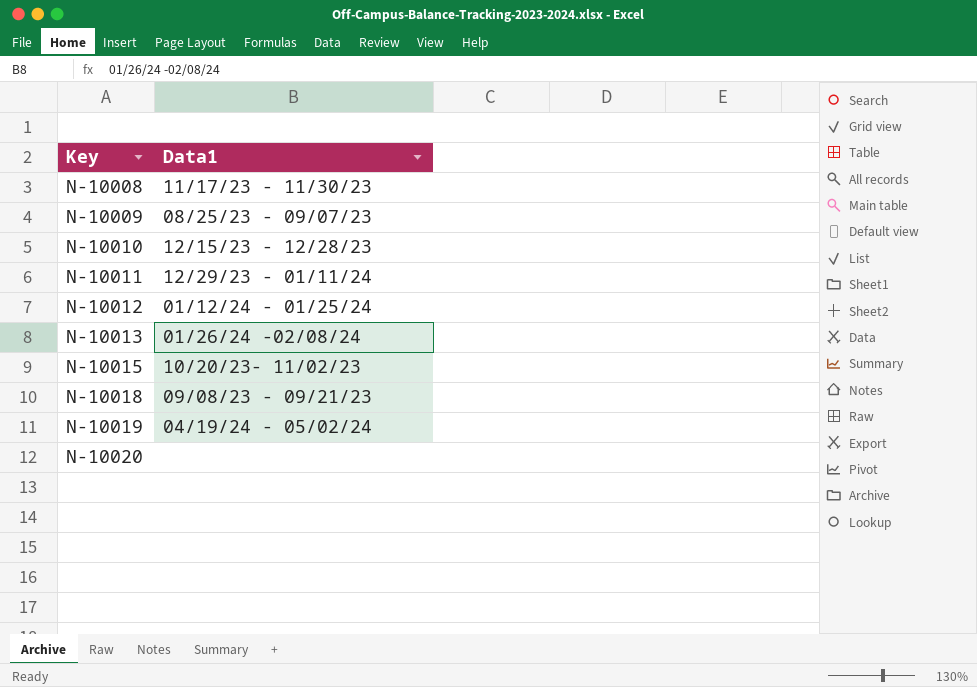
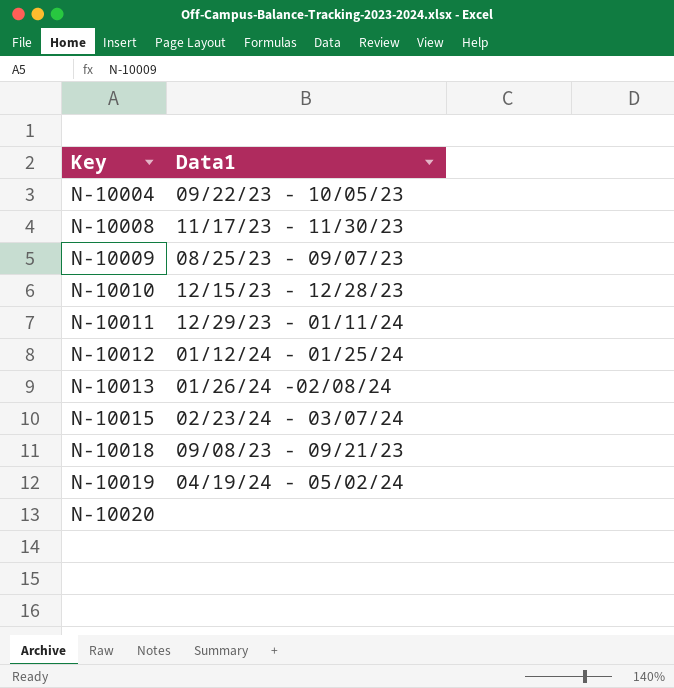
row N-10004: none -> 09/22/23 - 10/05/23
N-10015 | Data1: 10/20/23- 11/02/23 -> 02/23/24 - 03/07/24

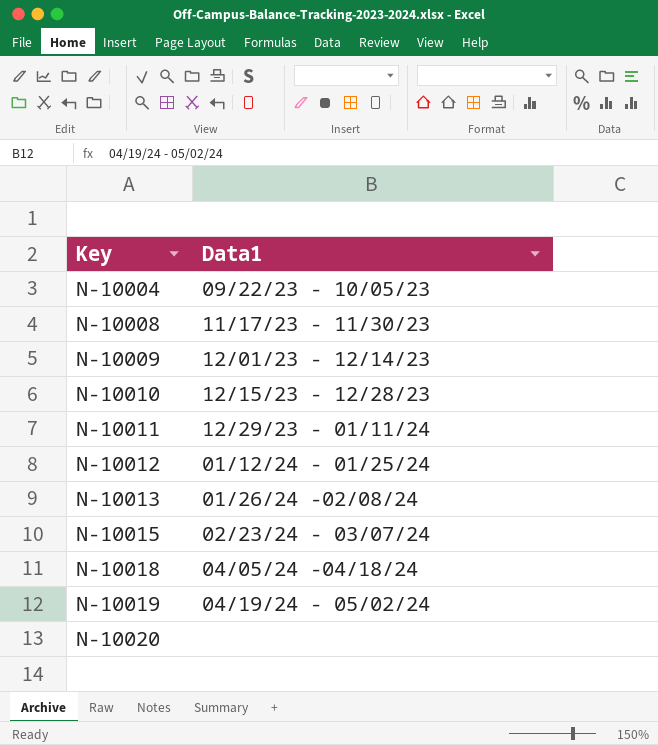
N-10009 | Data1: 08/25/23 - 09/07/23 -> 12/01/23 - 12/14/23
N-10018 | Data1: 09/08/23 - 09/21/23 -> 04/05/24 -04/18/24

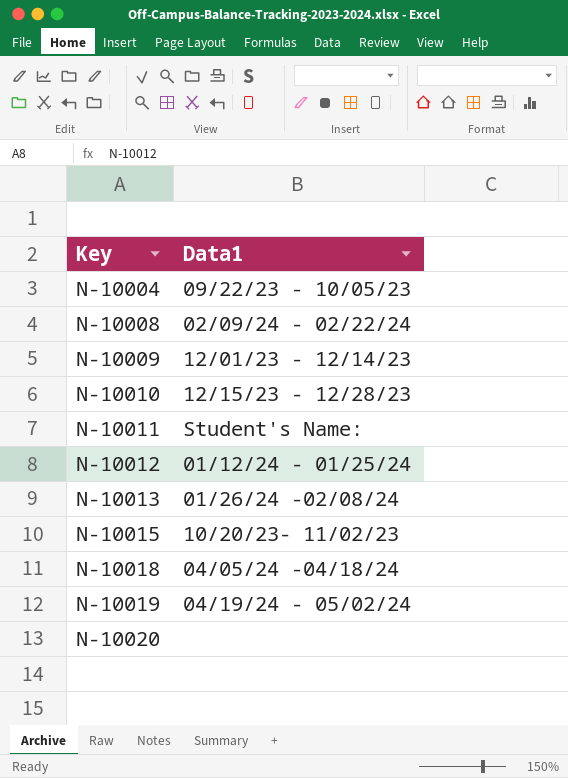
N-10008 | Data1: 11/17/23 - 11/30/23 -> 02/09/24 - 02/22/24
N-10011 | Data1: 12/29/23 - 01/11/24 -> Student's Name:
N-10015 | Data1: 02/23/24 - 03/07/24 -> 10/20/23- 11/02/23

